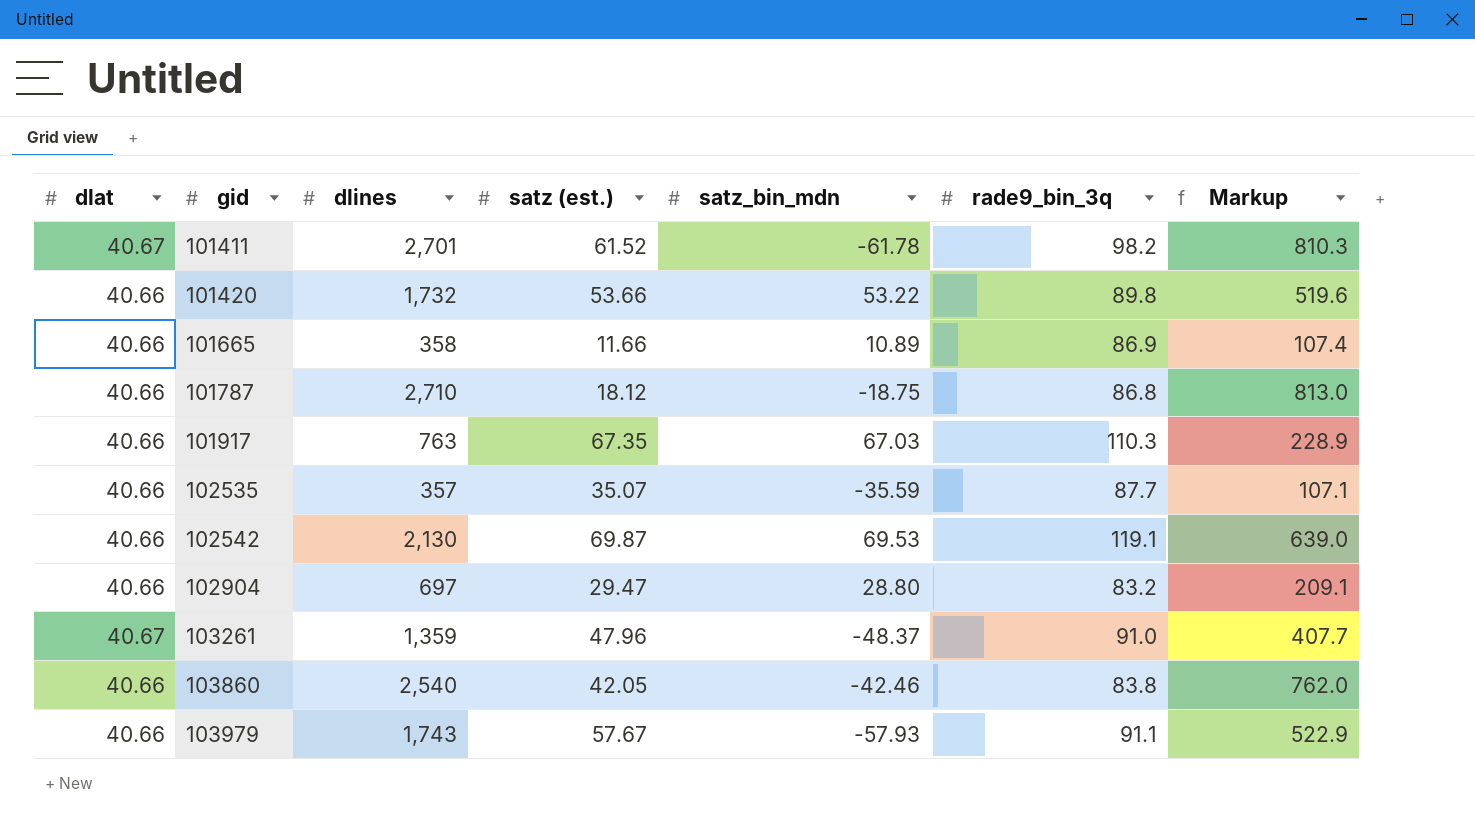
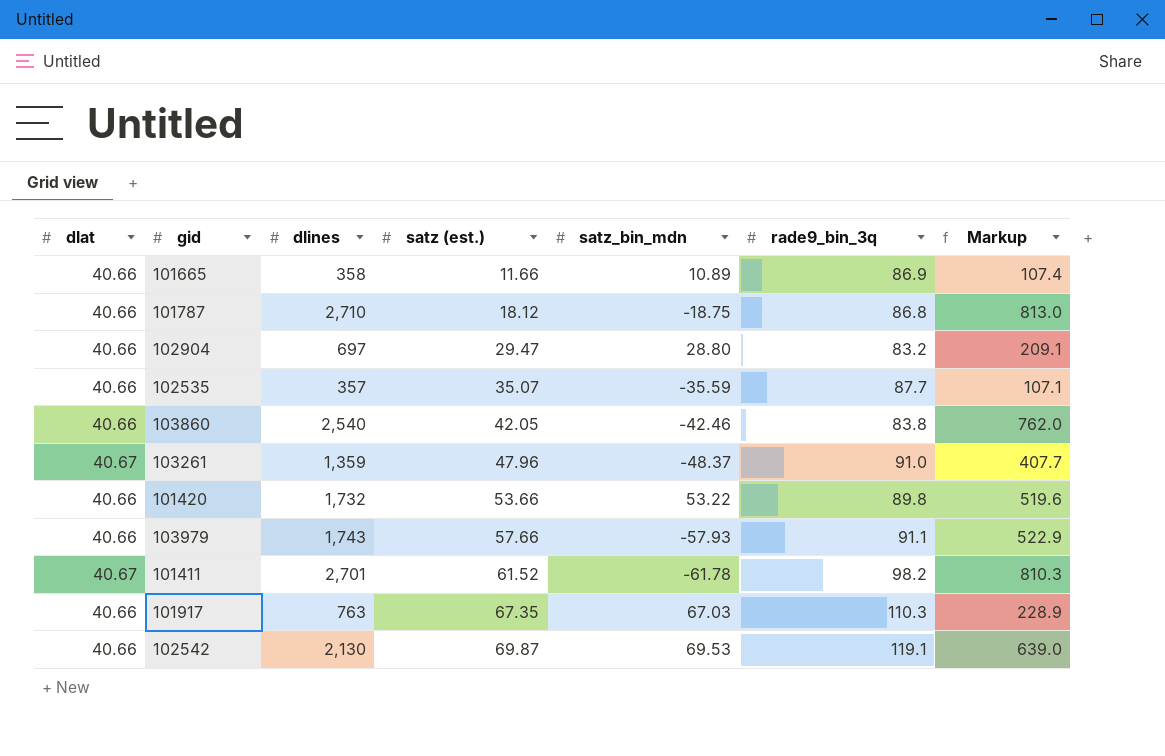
row order: gid ascending -> satz (est.) ascending
103979 | satz (est.): 57.67 -> 57.66

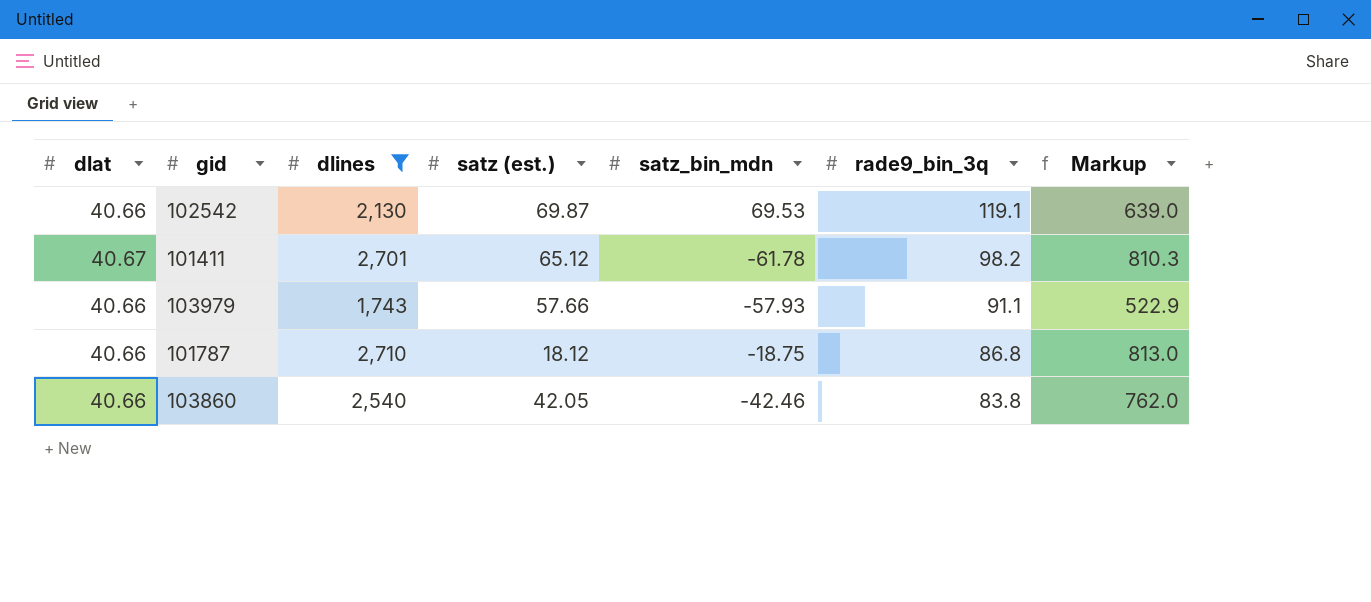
filter: none -> dlines >= 1,743
row order: satz (est.) ascending -> rade9_bin_3q descending
101411 | satz (est.): 61.52 -> 65.12

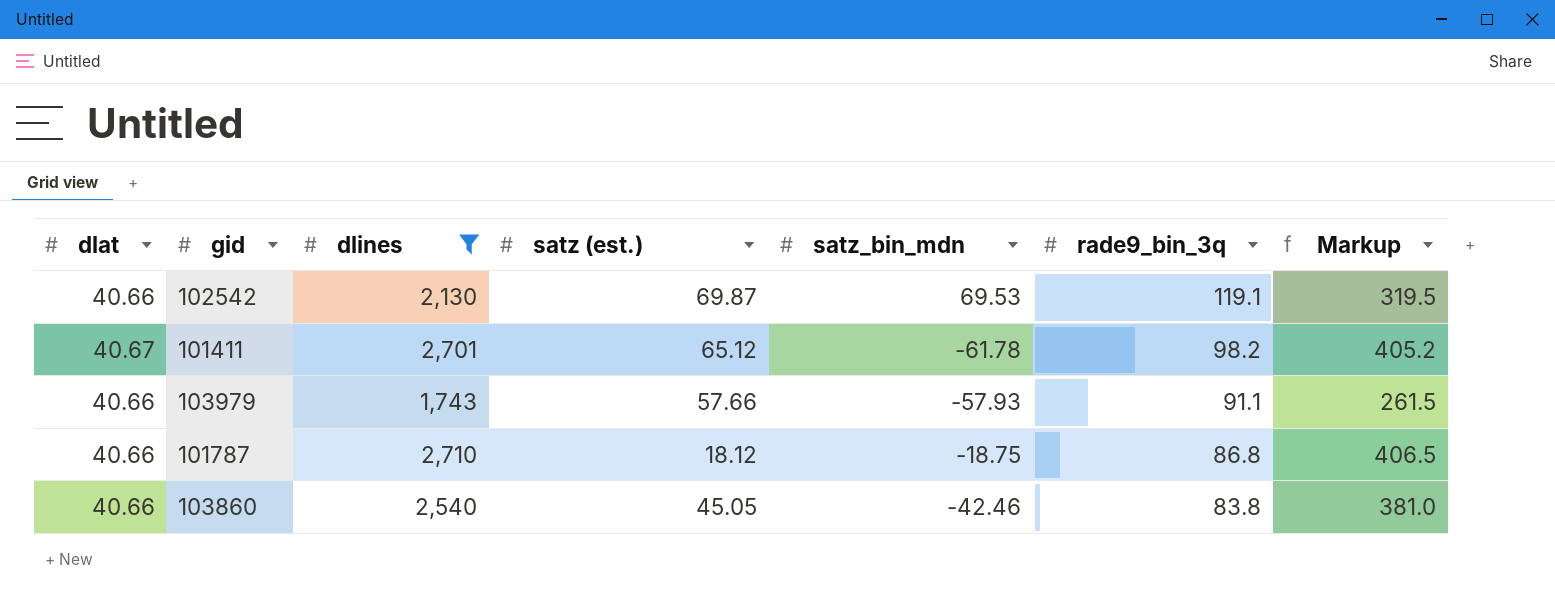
column Markup | formula: [dlines] * 0.3 -> [dlines] * 0.15
103860 | satz (est.): 42.05 -> 45.05

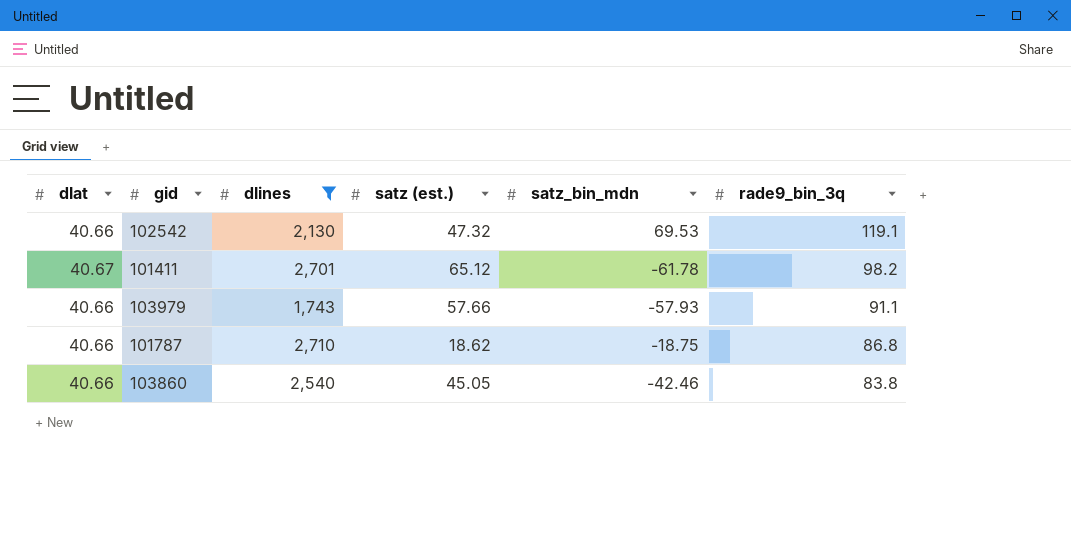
column Markup | formula: [dlines] * 0.15 -> none
102542 | satz (est.): 69.87 -> 47.32
101787 | satz (est.): 18.12 -> 18.62

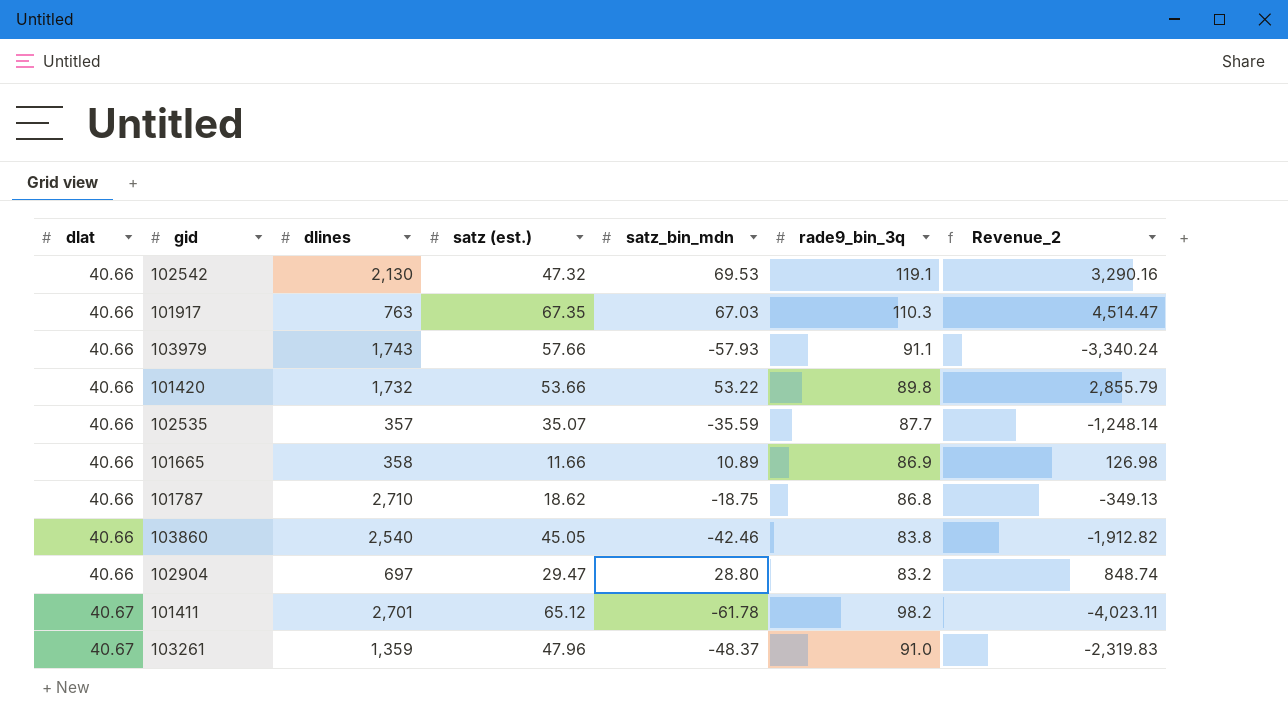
filter: dlines >= 1,743 -> none
row order: rade9_bin_3q descending -> dlat ascending
column Revenue_2 | formula: none -> [satz (est.)] * [satz_bin_mdn]

